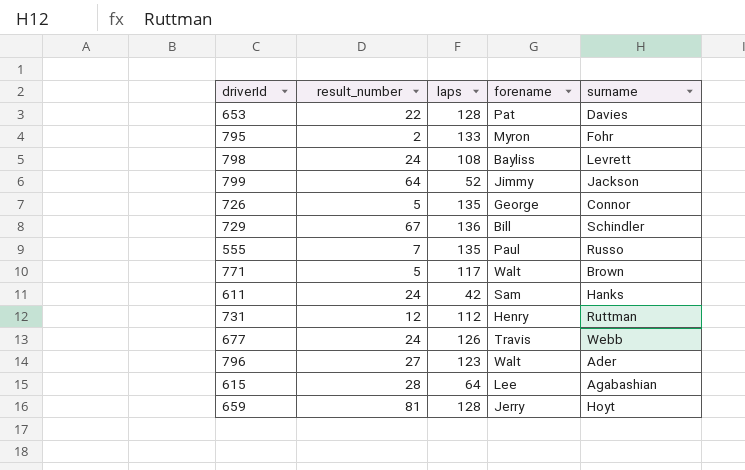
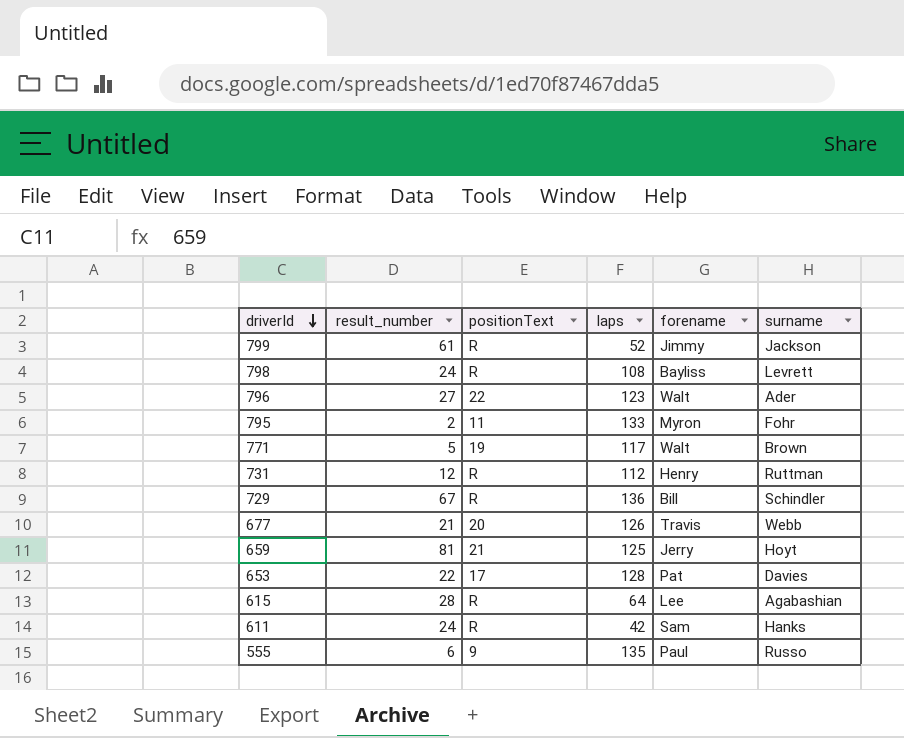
row order: none -> driverId descending
column positionText | position: none -> 3
row 726: 5 | 135 | George | Connor -> none
799 | result_number: 64 -> 61
677 | result_number: 24 -> 21
659 | laps: 128 -> 125
555 | result_number: 7 -> 6

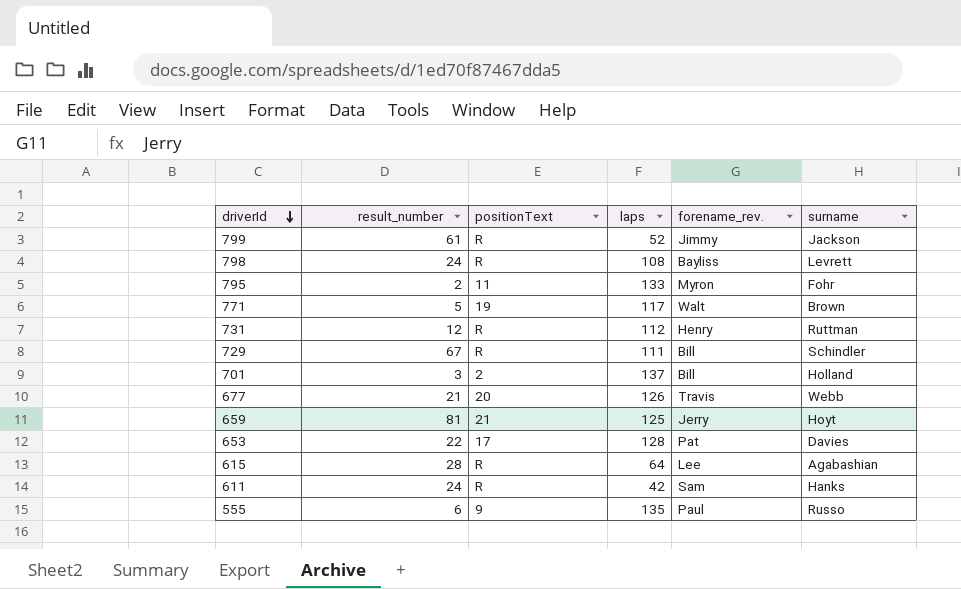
column name: forename -> forename_rev.
row 796: 27 | 22 | 123 | Walt | Ader -> none
729 | laps: 136 -> 111
row 701: none -> 3 | 2 | 137 | Bill | Holland

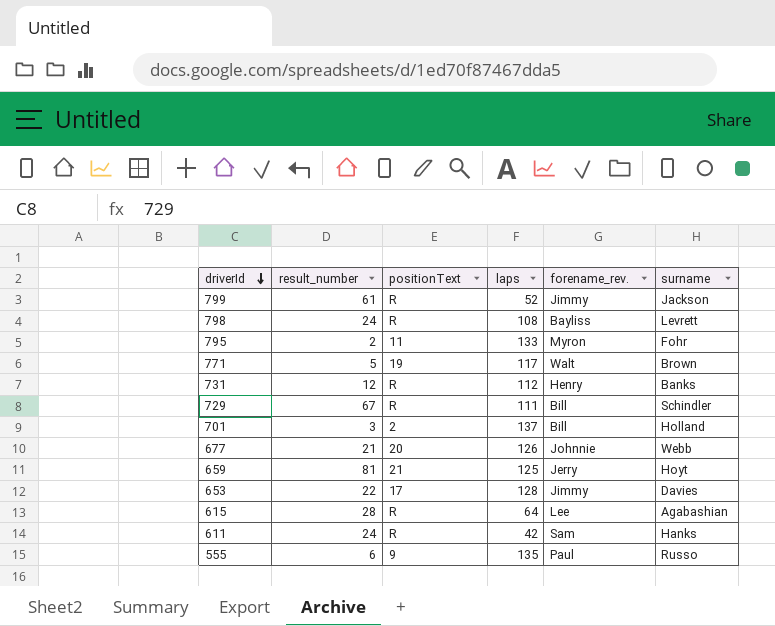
731 | surname: Ruttman -> Banks
677 | forename_rev.: Travis -> Johnnie
653 | forename_rev.: Pat -> Jimmy

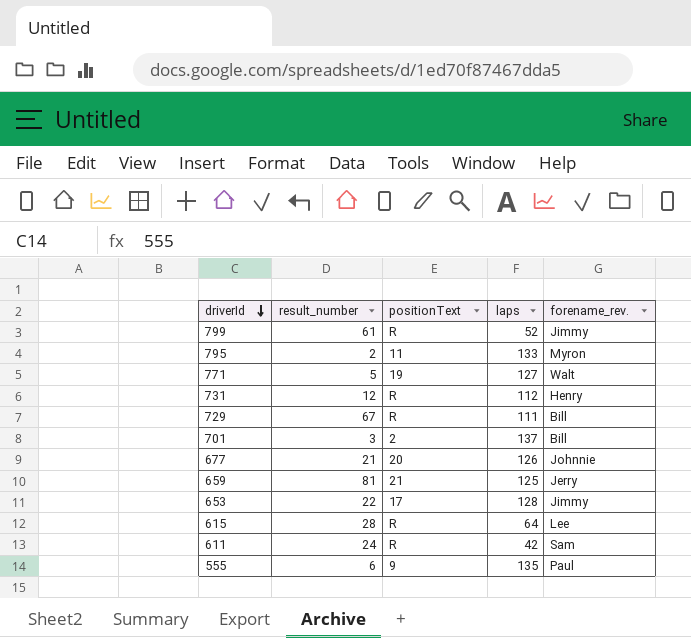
column surname | position: 6 -> none
row 798: 24 | R | 108 | Bayliss | Levrett -> none
771 | laps: 117 -> 127

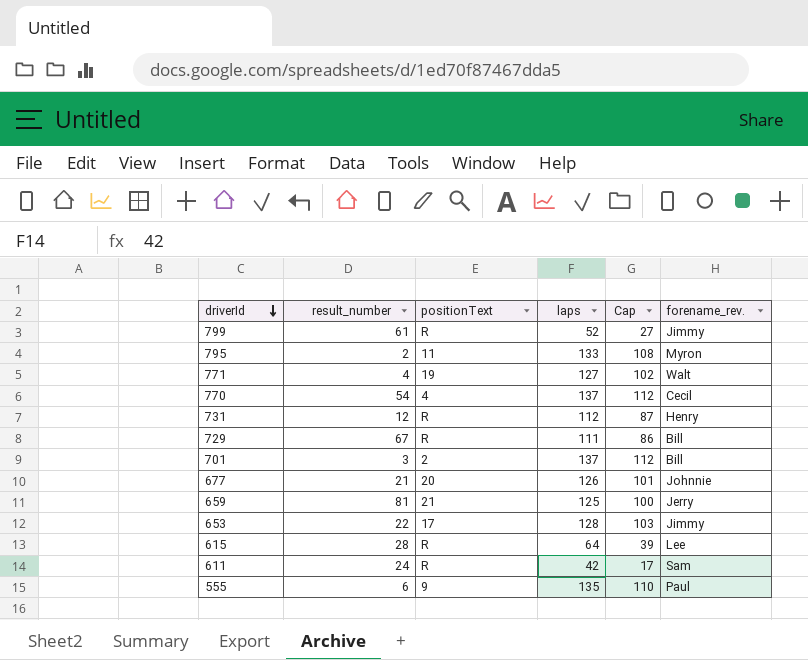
column Cap | formula: none -> [laps] - 25
771 | result_number: 5 -> 4
row 770: none -> 54 | 4 | 137 | 112 | Cecil

